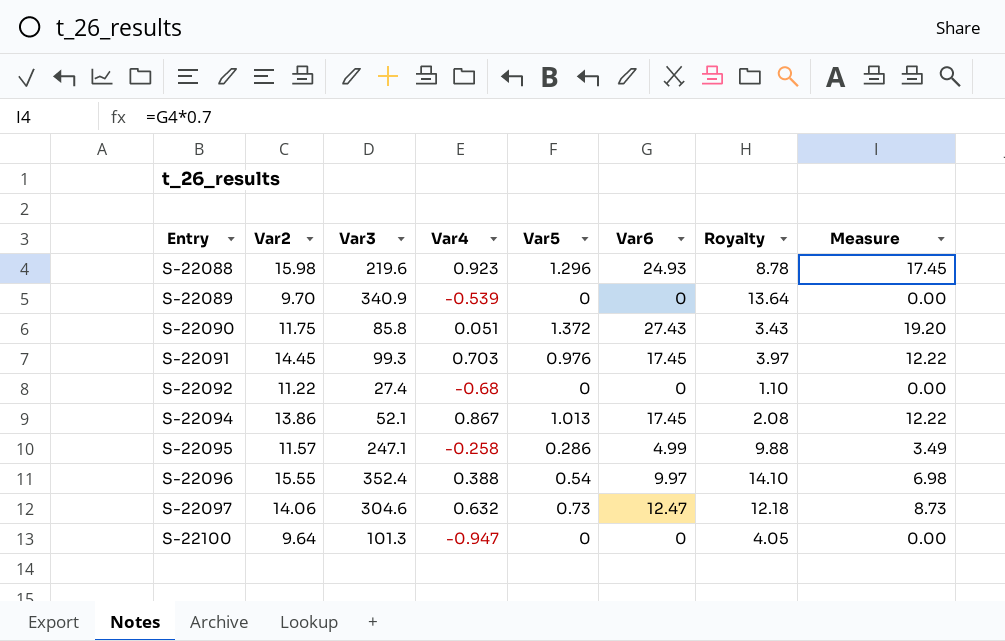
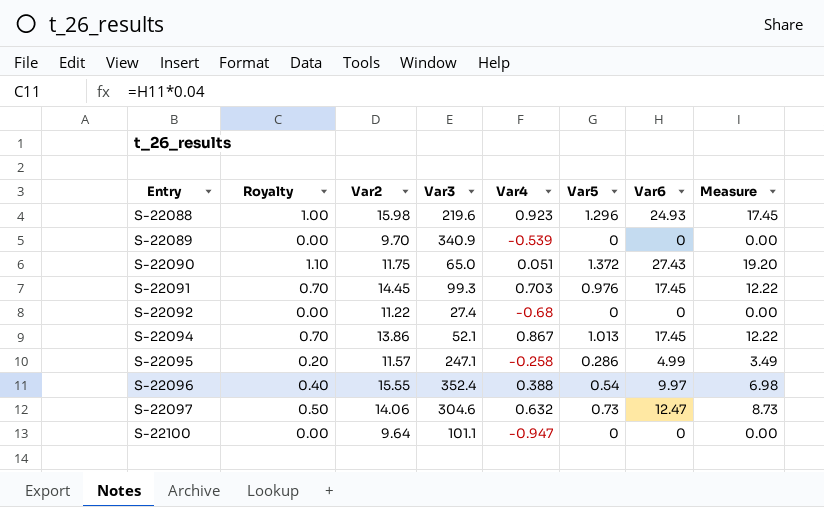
column Royalty | formula: [Var3] * 0.04 -> [Var6] * 0.04
column Royalty | position: 7 -> 2
S-22090 | Var3: 85.8 -> 65.0
S-22100 | Var3: 101.3 -> 101.1

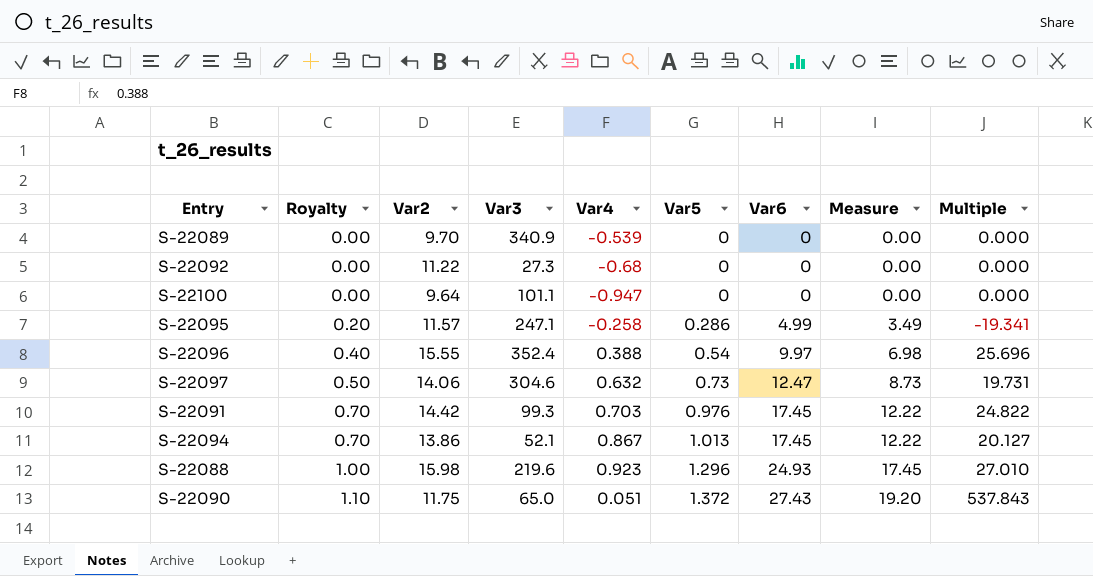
row order: Entry ascending -> Royalty ascending
column Multiple | formula: none -> [Var6] / [Var4]
S-22092 | Var3: 27.4 -> 27.3
S-22091 | Var2: 14.45 -> 14.42

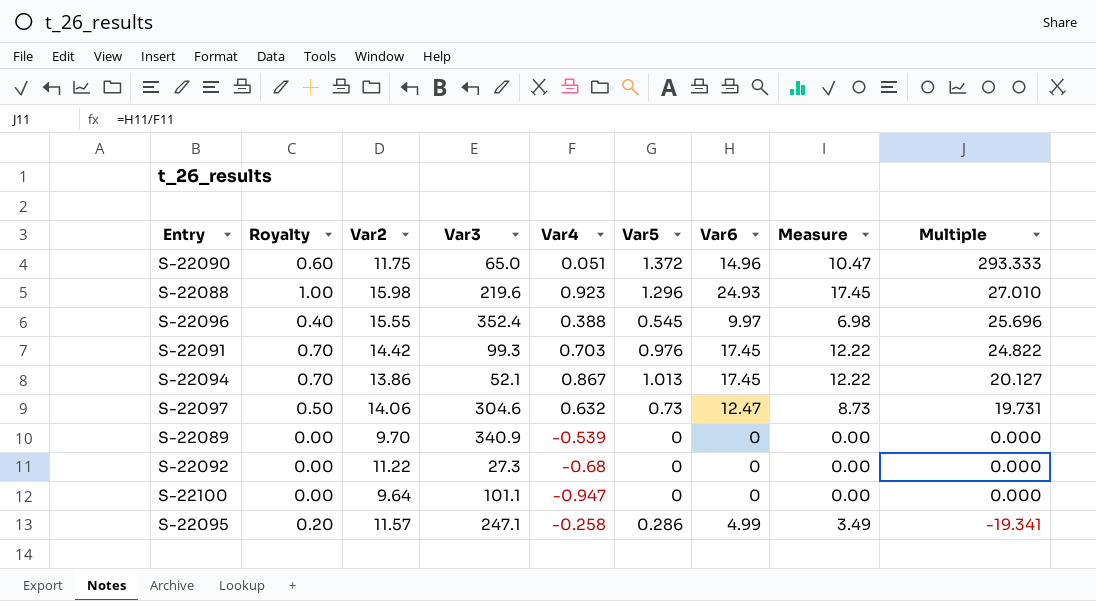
row order: Royalty ascending -> Multiple descending
S-22090 | Royalty: 1.10 -> 0.60
S-22090 | Var6: 27.43 -> 14.96
S-22090 | Measure: 19.20 -> 10.47
S-22090 | Multiple: 537.843 -> 293.333
S-22096 | Var5: 0.54 -> 0.545

